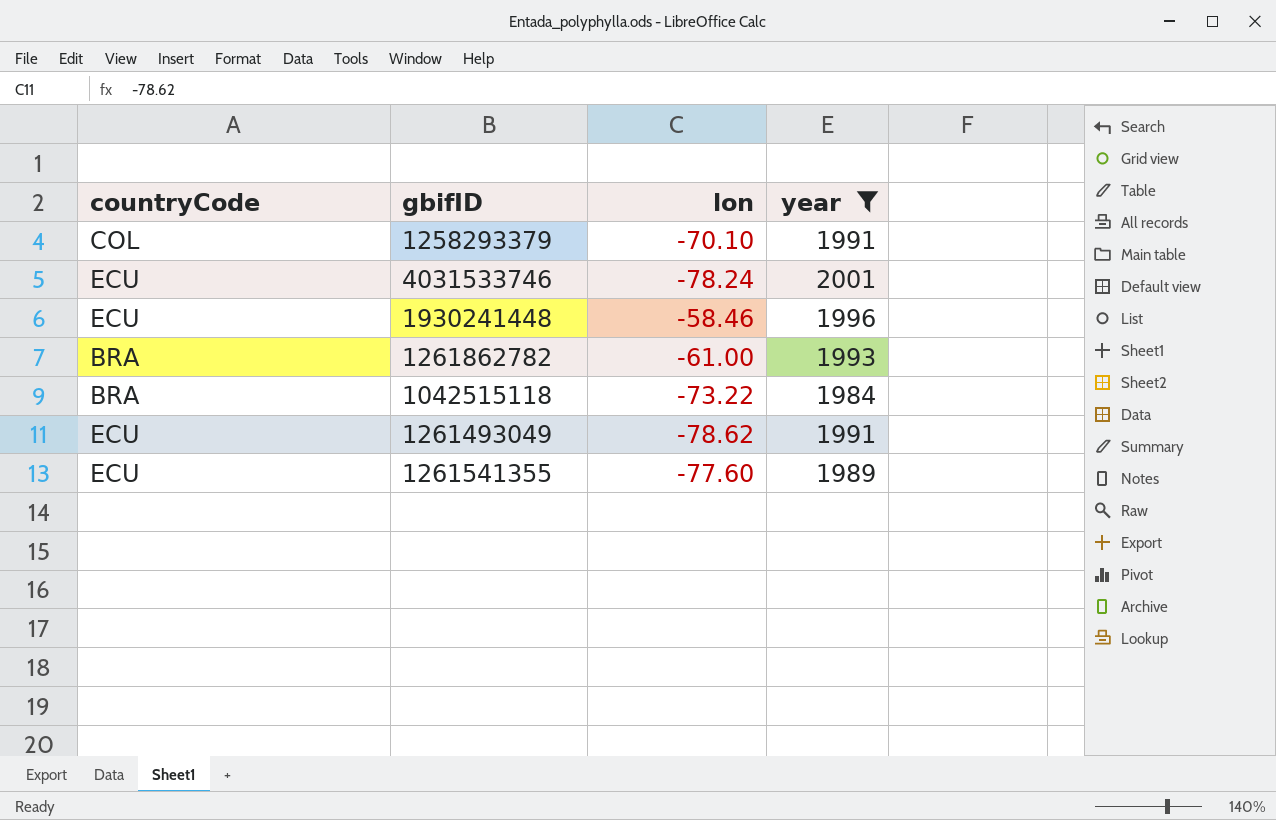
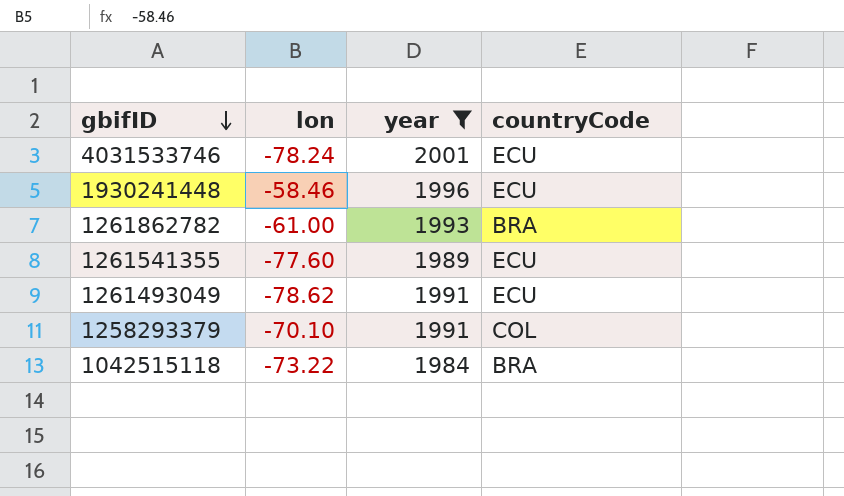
row order: none -> gbifID descending
column countryCode | position: 1 -> 4

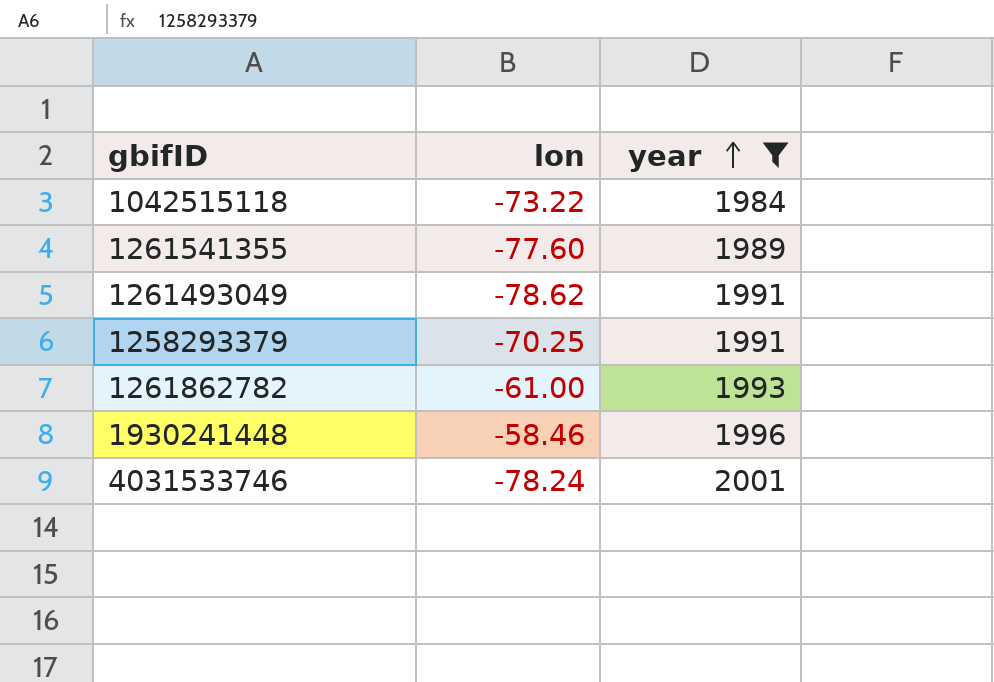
row order: gbifID descending -> year ascending
column countryCode | position: 4 -> none
1258293379 | lon: -70.10 -> -70.25

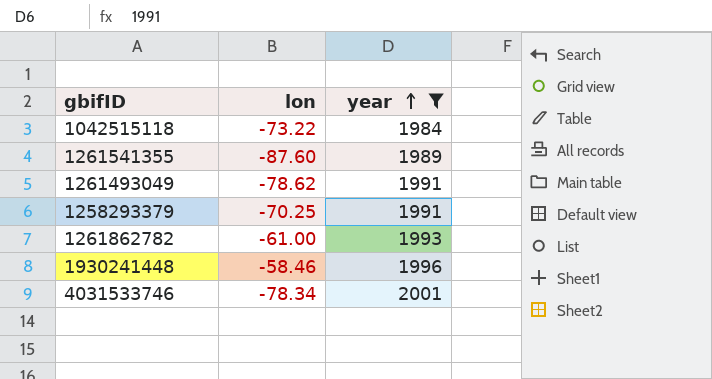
1261541355 | lon: -77.60 -> -87.60
4031533746 | lon: -78.24 -> -78.34

